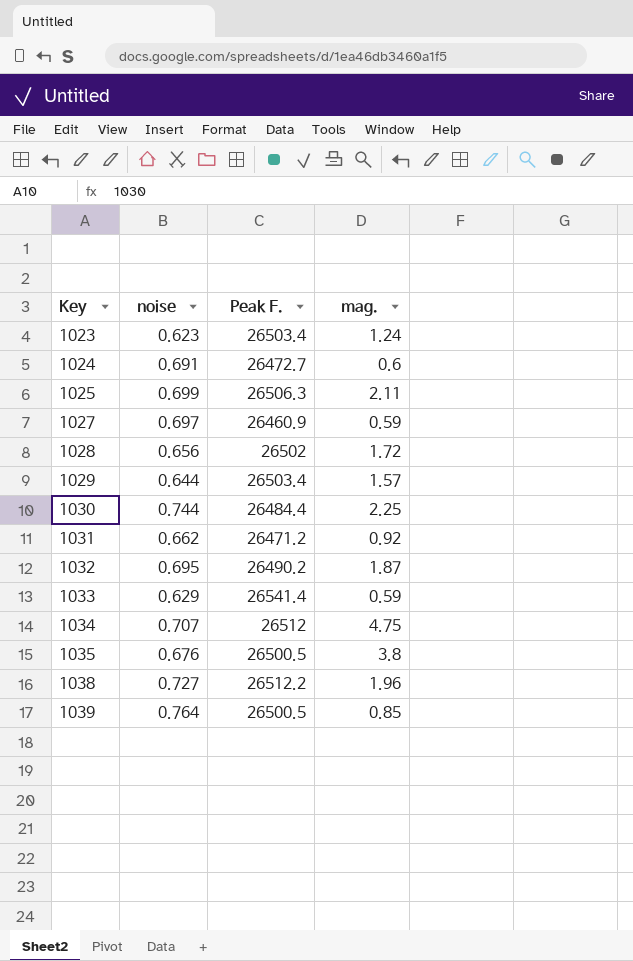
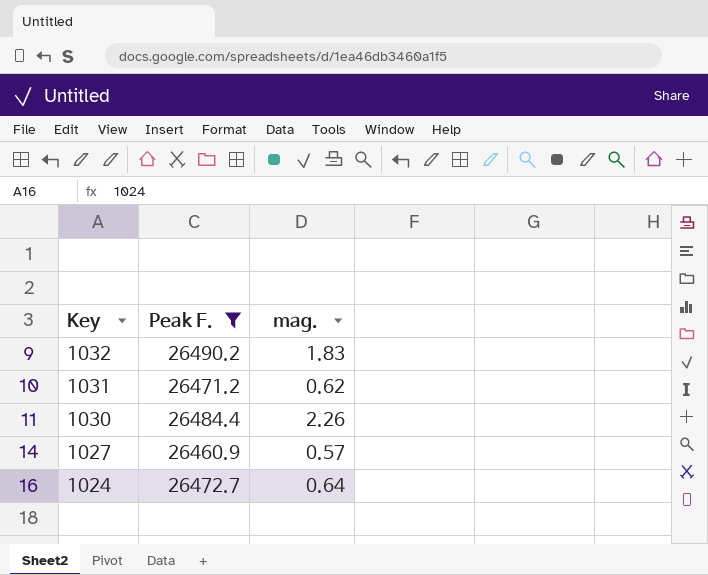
filter: none -> Peak F. <= 26490.2
row order: Key ascending -> Key descending
column noise | position: 2 -> none
1032 | mag.: 1.87 -> 1.83
1031 | mag.: 0.92 -> 0.62
1030 | mag.: 2.25 -> 2.26
1027 | mag.: 0.59 -> 0.57
1024 | mag.: 0.6 -> 0.64

